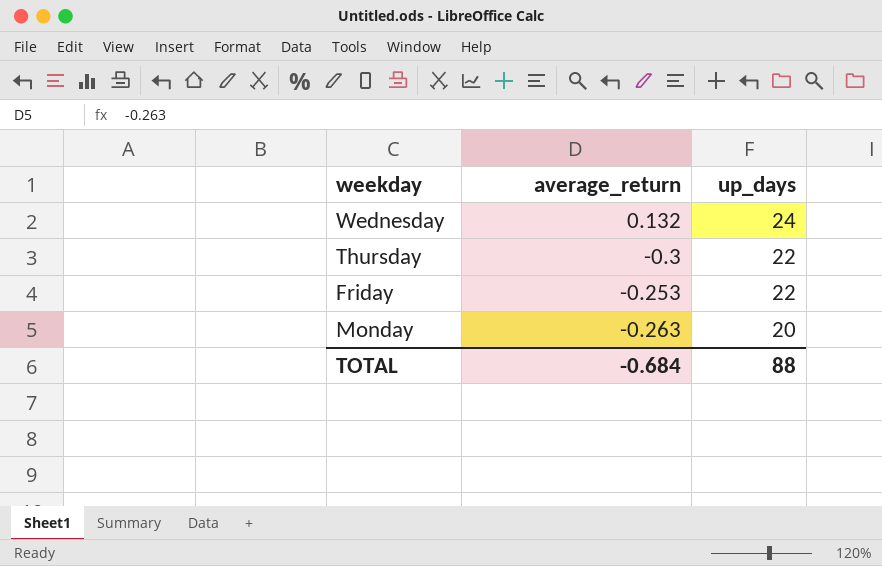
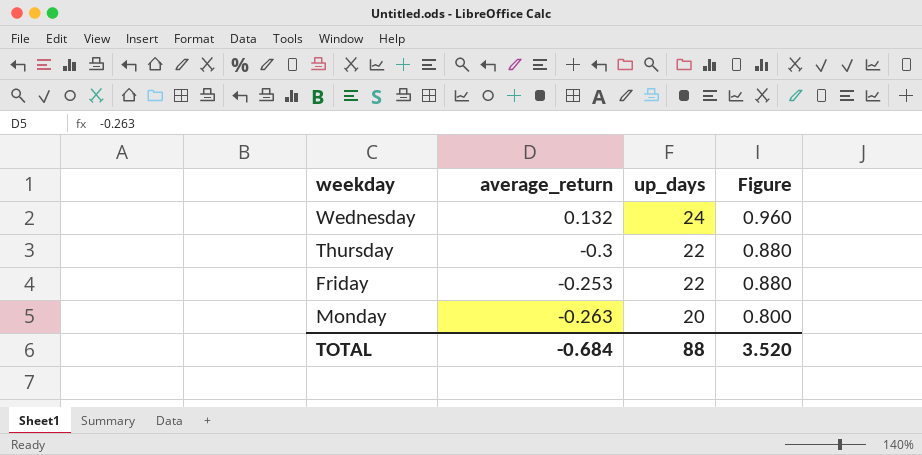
column Figure | formula: none -> [up_days] * 0.04

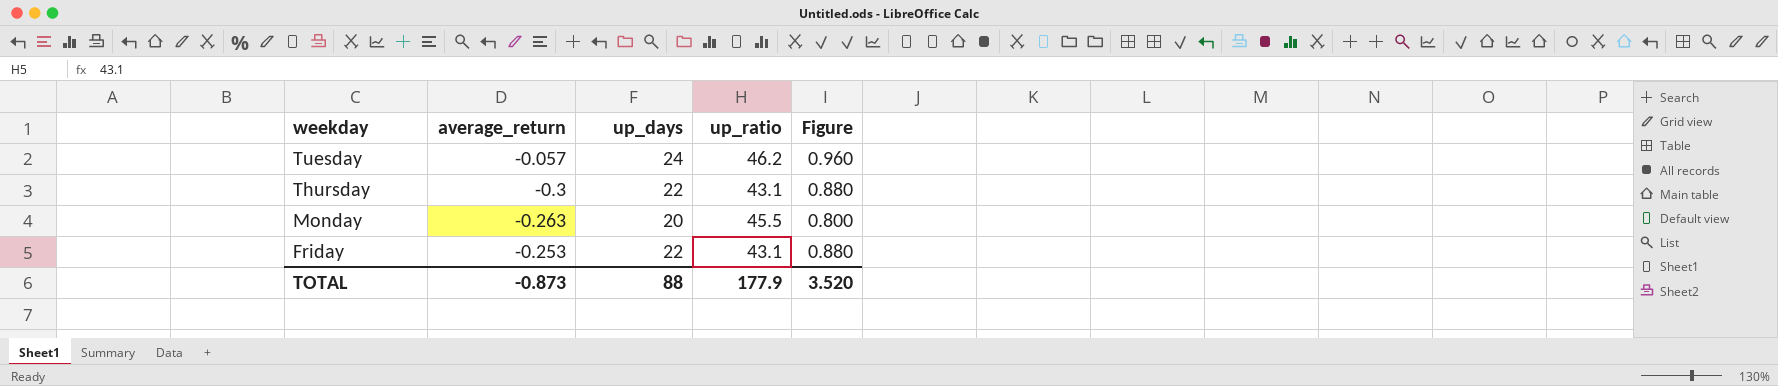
row order: up_days descending -> weekday descending
column up_ratio | position: none -> 4
row Wednesday: 0.132 | 24 | 0.960 -> none
row Tuesday: none -> -0.057 | 24 | 46.2 | 0.960
TOTAL | average_return: -0.684 -> -0.873

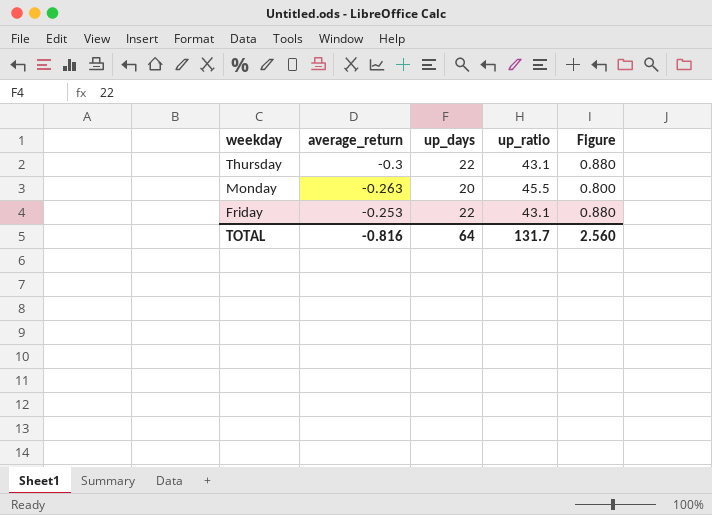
row Tuesday: -0.057 | 24 | 46.2 | 0.960 -> none
TOTAL | average_return: -0.873 -> -0.816
TOTAL | up_days: 88 -> 64
TOTAL | up_ratio: 177.9 -> 131.7
TOTAL | Figure: 3.520 -> 2.560

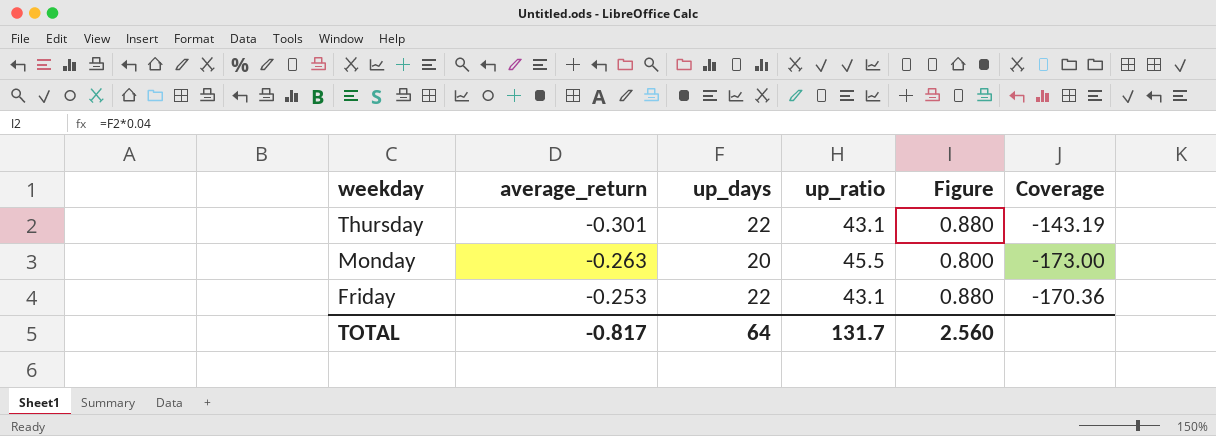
column Coverage | formula: none -> [up_ratio] / [average_return]
Thursday | average_return: -0.3 -> -0.301
TOTAL | average_return: -0.816 -> -0.817

